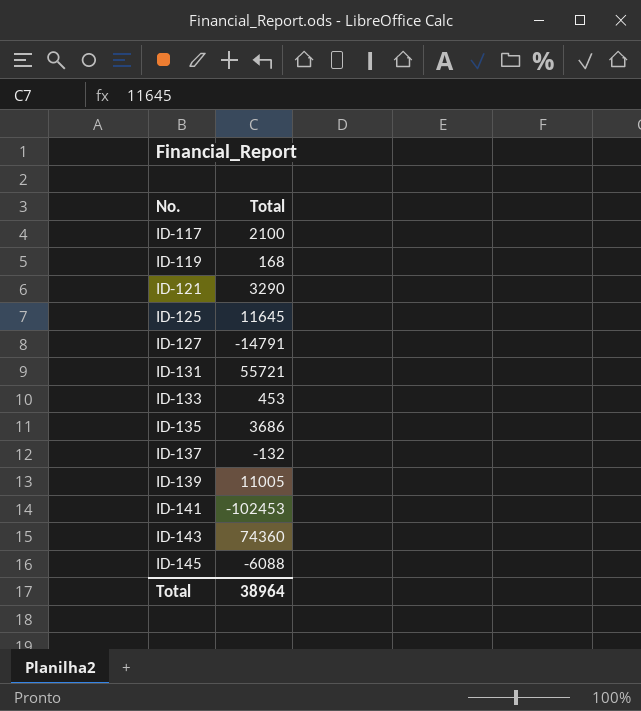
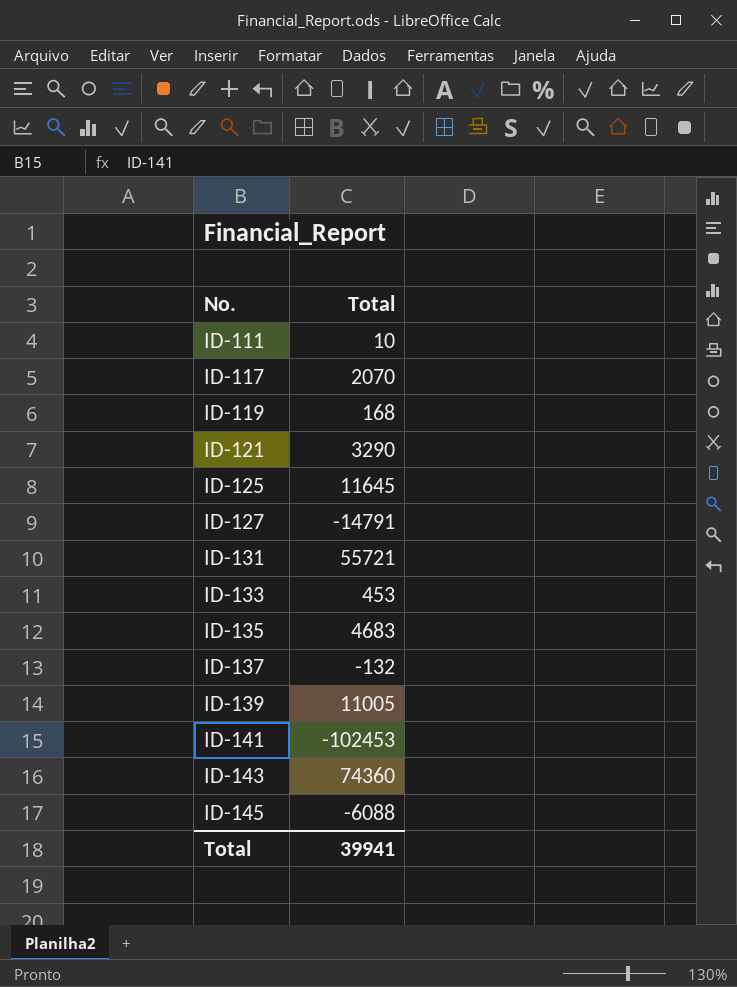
row ID-111: none -> 10
ID-117 | Total: 2100 -> 2070
ID-135 | Total: 3686 -> 4683
Total | Total: 38964 -> 39941

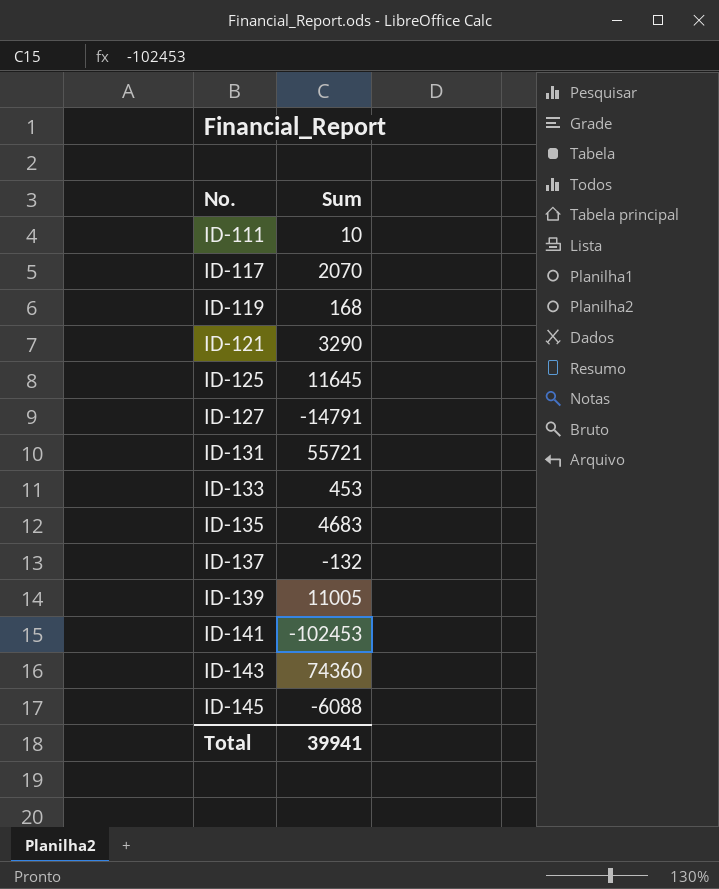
column name: Total -> Sum

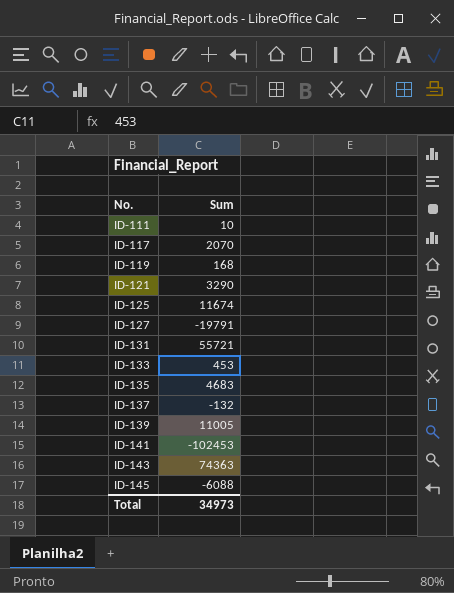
ID-125 | Sum: 11645 -> 11674
ID-127 | Sum: -14791 -> -19791
ID-143 | Sum: 74360 -> 74363
Total | Sum: 39941 -> 34973

